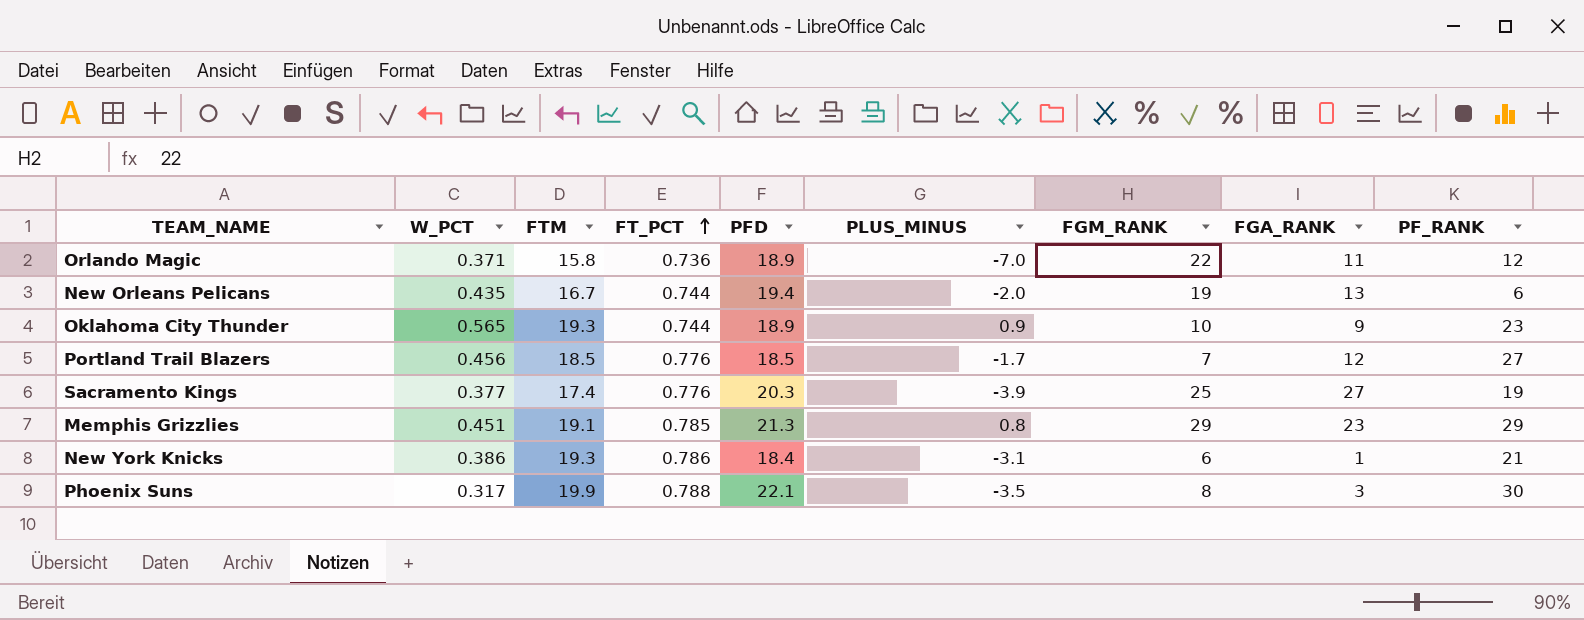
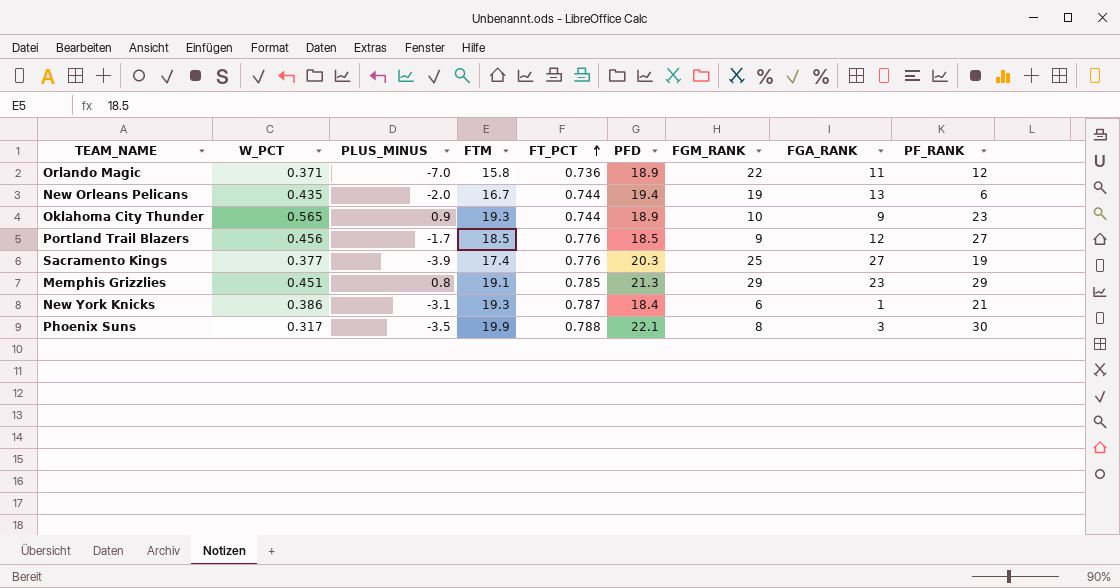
column PLUS_MINUS | position: 6 -> 3
Portland Trail Blazers | FGM_RANK: 7 -> 9
New York Knicks | FT_PCT: 0.786 -> 0.787

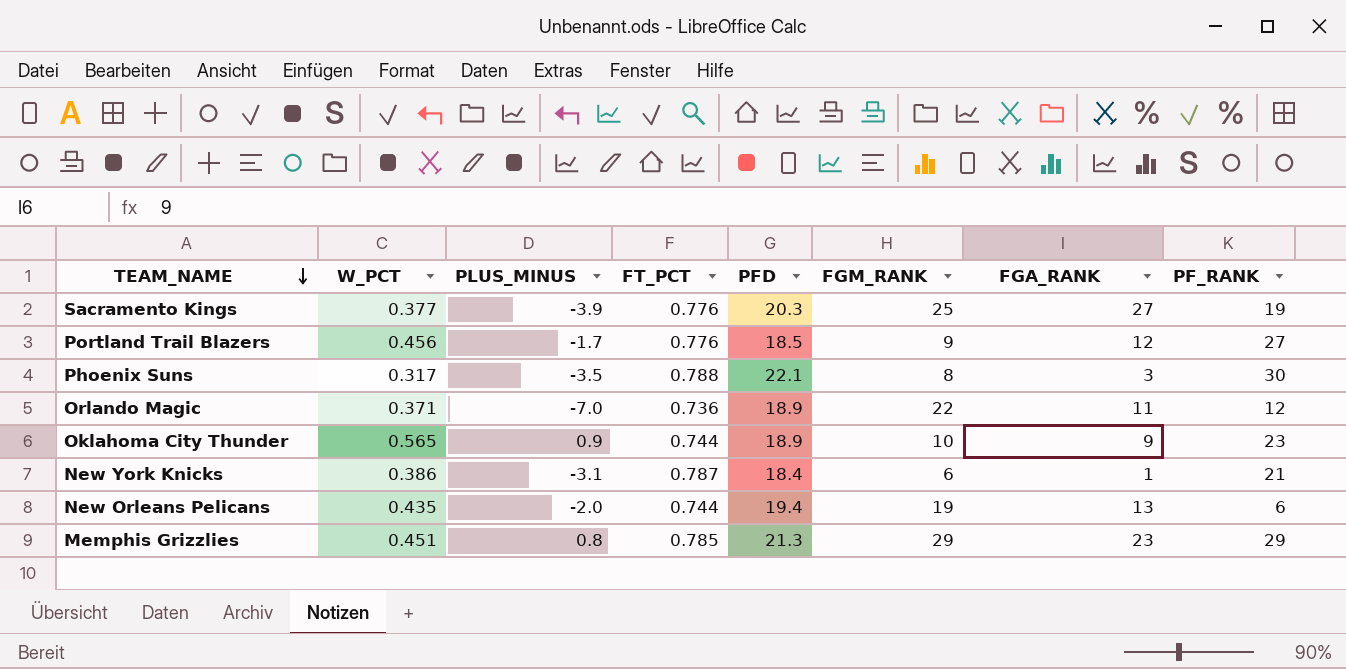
row order: FT_PCT ascending -> TEAM_NAME descending
column FTM | position: 4 -> none

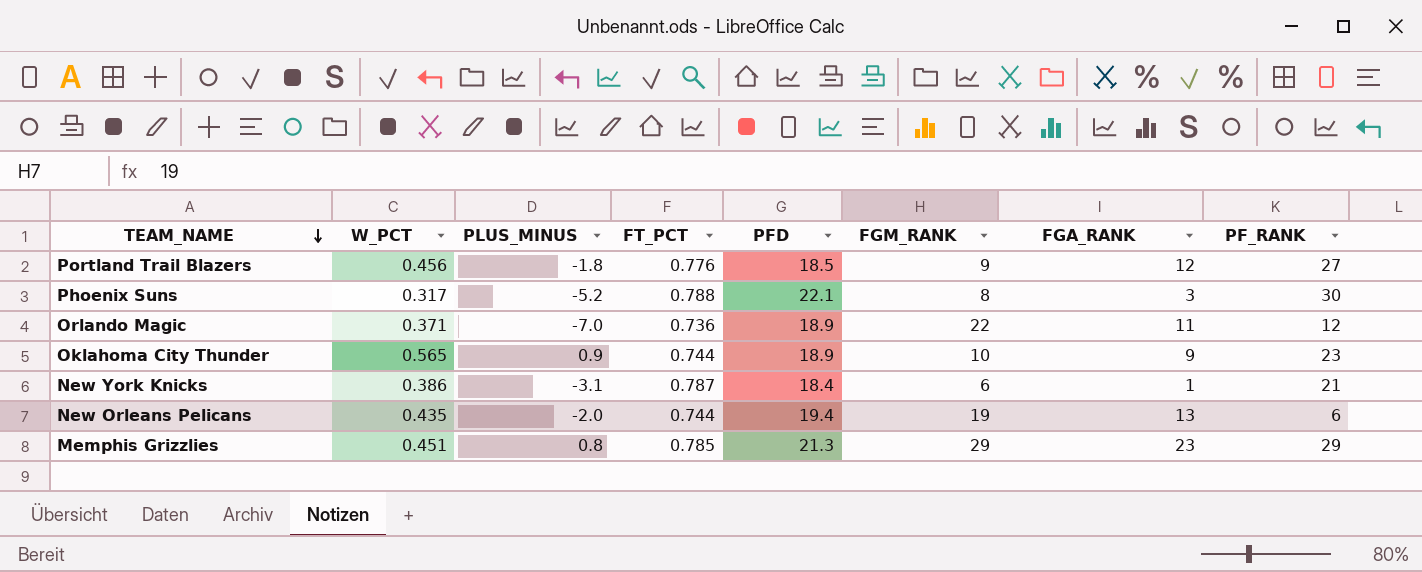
row Sacramento Kings: 0.377 | -3.9 | 0.776 | 20.3 | 25 | 27 | 19 -> none
Portland Trail Blazers | PLUS_MINUS: -1.7 -> -1.8
Phoenix Suns | PLUS_MINUS: -3.5 -> -5.2

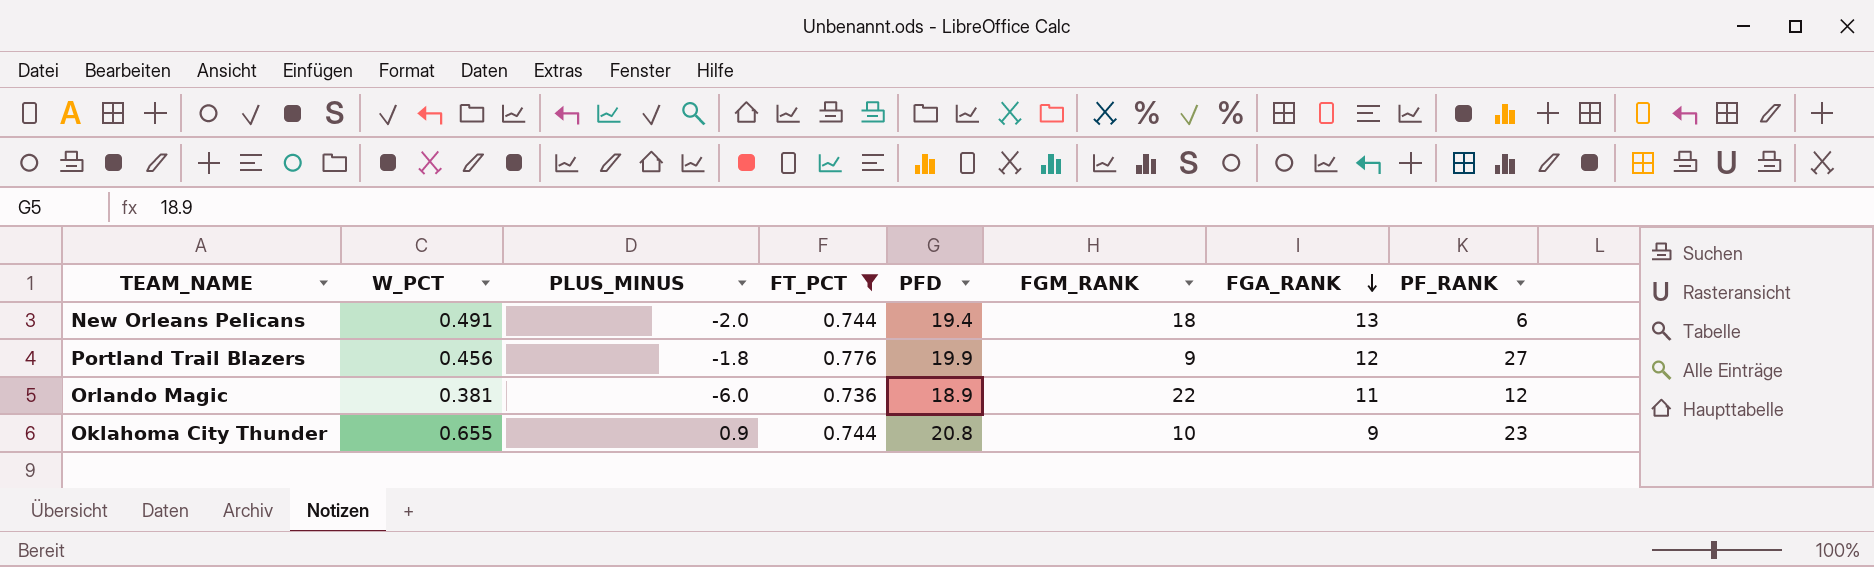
filter: none -> FT_PCT <= 0.776
row order: TEAM_NAME descending -> FGA_RANK descending
New Orleans Pelicans | W_PCT: 0.435 -> 0.491
New Orleans Pelicans | FGM_RANK: 19 -> 18
Portland Trail Blazers | PFD: 18.5 -> 19.9
Orlando Magic | W_PCT: 0.371 -> 0.381
Orlando Magic | PLUS_MINUS: -7.0 -> -6.0
Oklahoma City Thunder | W_PCT: 0.565 -> 0.655
Oklahoma City Thunder | PFD: 18.9 -> 20.8

